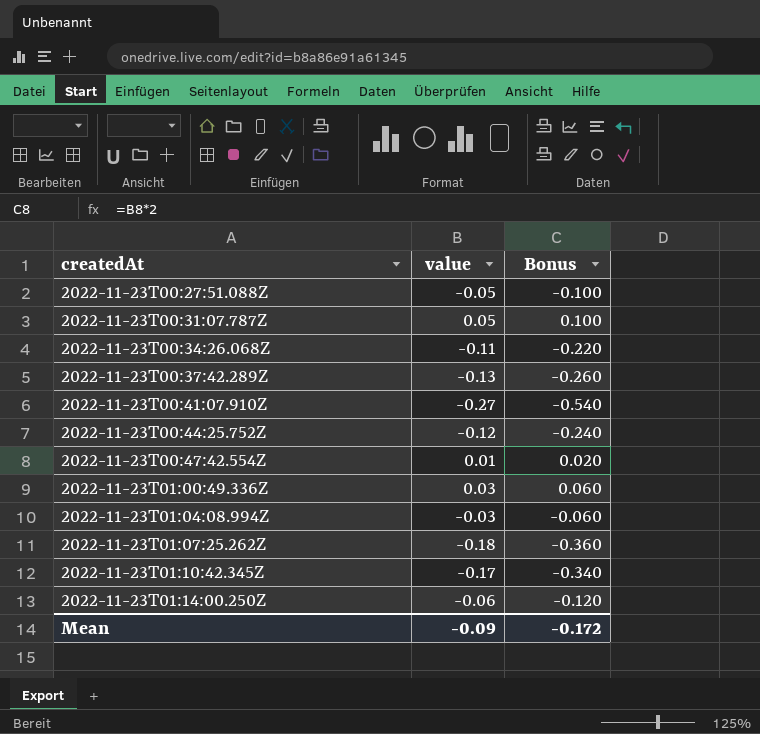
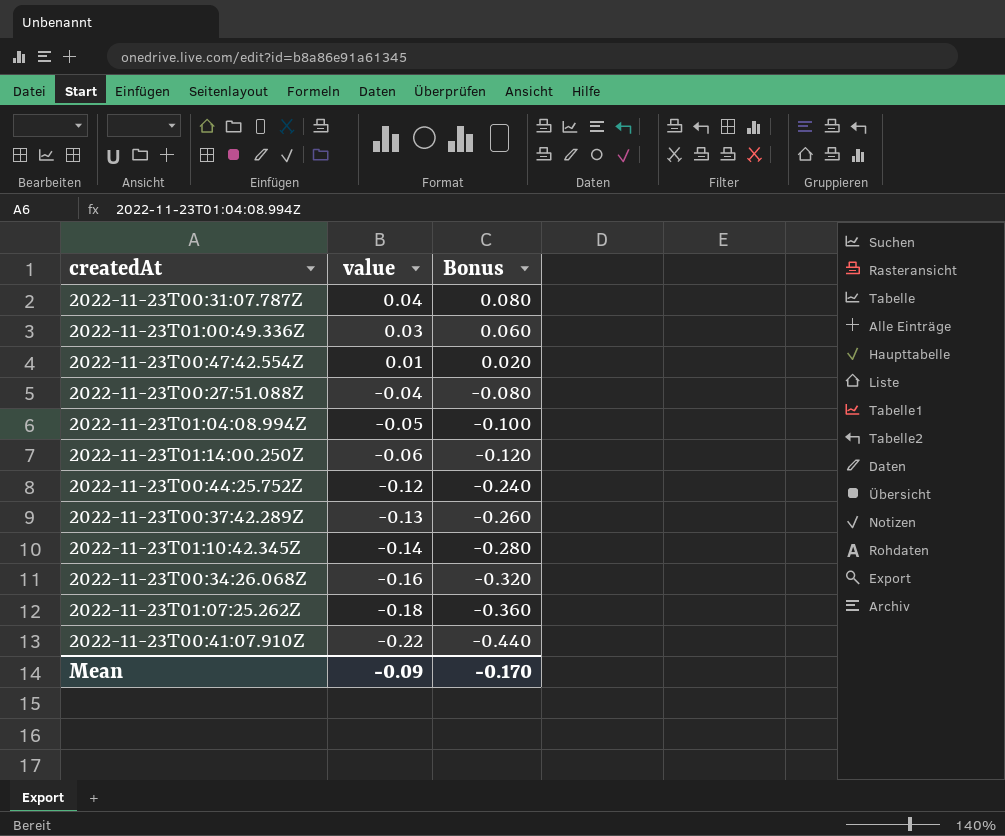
row order: createdAt ascending -> value descending
2022-11-23T00:31:07.787Z | value: 0.05 -> 0.04
2022-11-23T00:31:07.787Z | Bonus: 0.100 -> 0.080
2022-11-23T00:27:51.088Z | value: -0.05 -> -0.04
2022-11-23T00:27:51.088Z | Bonus: -0.100 -> -0.080
2022-11-23T01:04:08.994Z | value: -0.03 -> -0.05
2022-11-23T01:04:08.994Z | Bonus: -0.060 -> -0.100
2022-11-23T01:10:42.345Z | value: -0.17 -> -0.14
2022-11-23T01:10:42.345Z | Bonus: -0.340 -> -0.280
2022-11-23T00:34:26.068Z | value: -0.11 -> -0.16
2022-11-23T00:34:26.068Z | Bonus: -0.220 -> -0.320
2022-11-23T00:41:07.910Z | value: -0.27 -> -0.22
2022-11-23T00:41:07.910Z | Bonus: -0.540 -> -0.440
Mean | Bonus: -0.172 -> -0.170

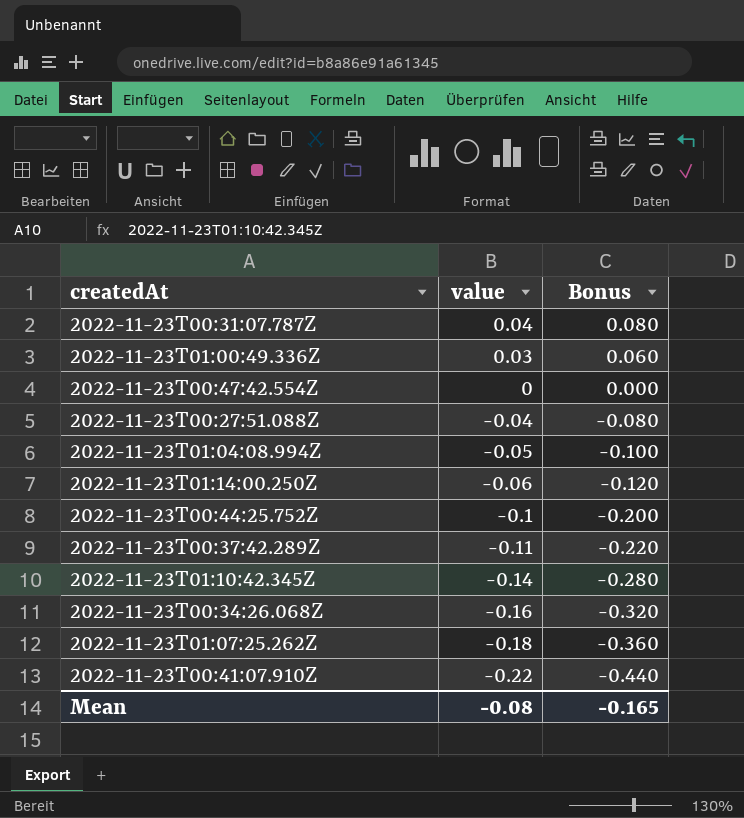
2022-11-23T00:47:42.554Z | value: 0.01 -> 0
2022-11-23T00:47:42.554Z | Bonus: 0.020 -> 0.000
2022-11-23T00:44:25.752Z | value: -0.12 -> -0.1
2022-11-23T00:44:25.752Z | Bonus: -0.240 -> -0.200
2022-11-23T00:37:42.289Z | value: -0.13 -> -0.11
2022-11-23T00:37:42.289Z | Bonus: -0.260 -> -0.220
Mean | value: -0.09 -> -0.08
Mean | Bonus: -0.170 -> -0.165

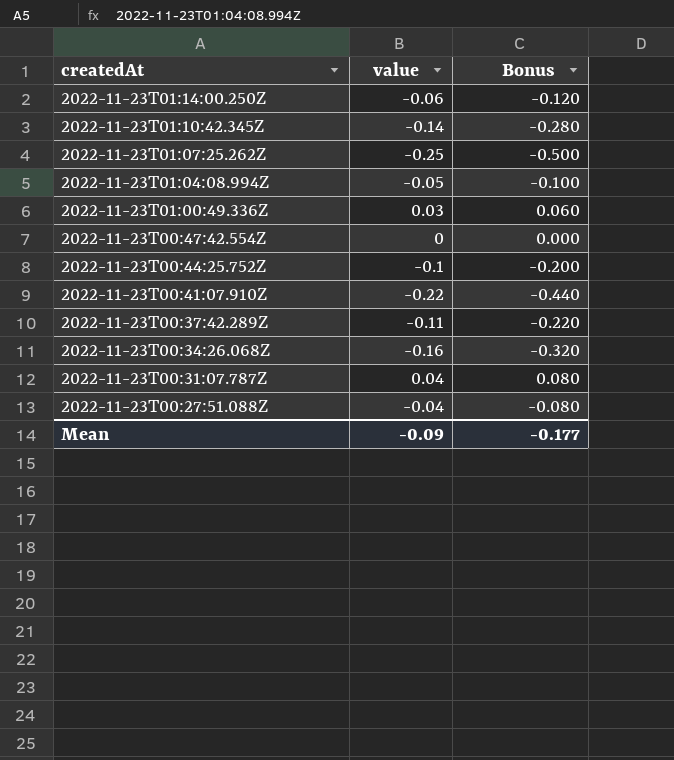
row order: value descending -> createdAt descending
2022-11-23T01:07:25.262Z | value: -0.18 -> -0.25
2022-11-23T01:07:25.262Z | Bonus: -0.360 -> -0.500
Mean | value: -0.08 -> -0.09
Mean | Bonus: -0.165 -> -0.177

